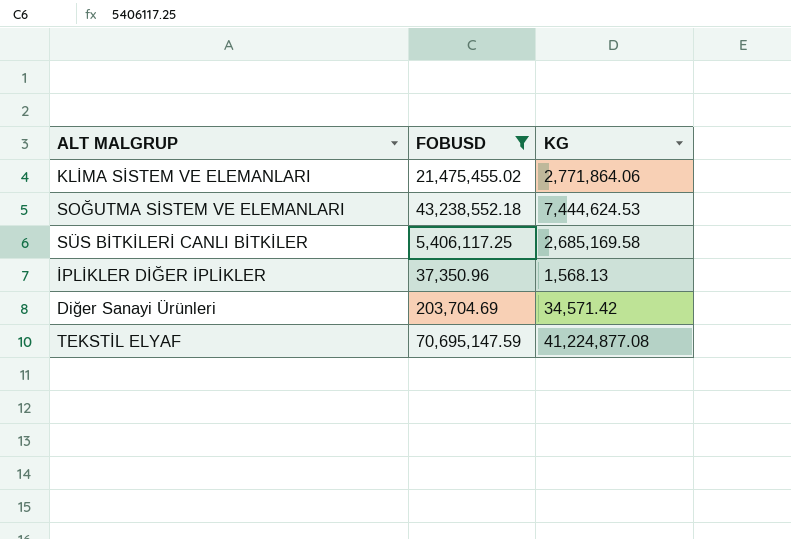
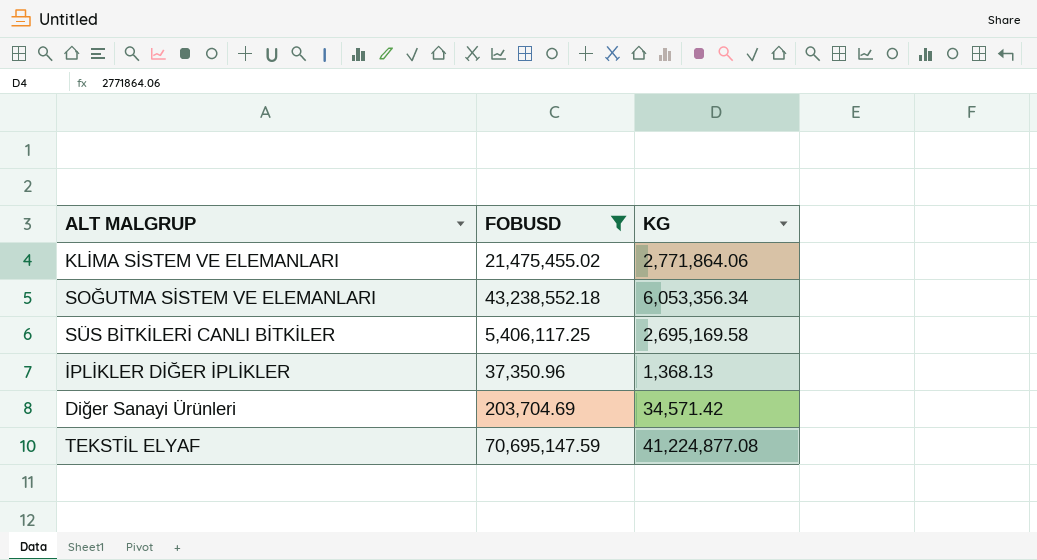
SOĞUTMA SİSTEM VE ELEMANLARI | KG: 7,444,624.53 -> 6,053,356.34
SÜS BİTKİLERİ CANLI BİTKİLER | KG: 2,685,169.58 -> 2,695,169.58
İPLİKLER DİĞER İPLİKLER | KG: 1,568.13 -> 1,368.13

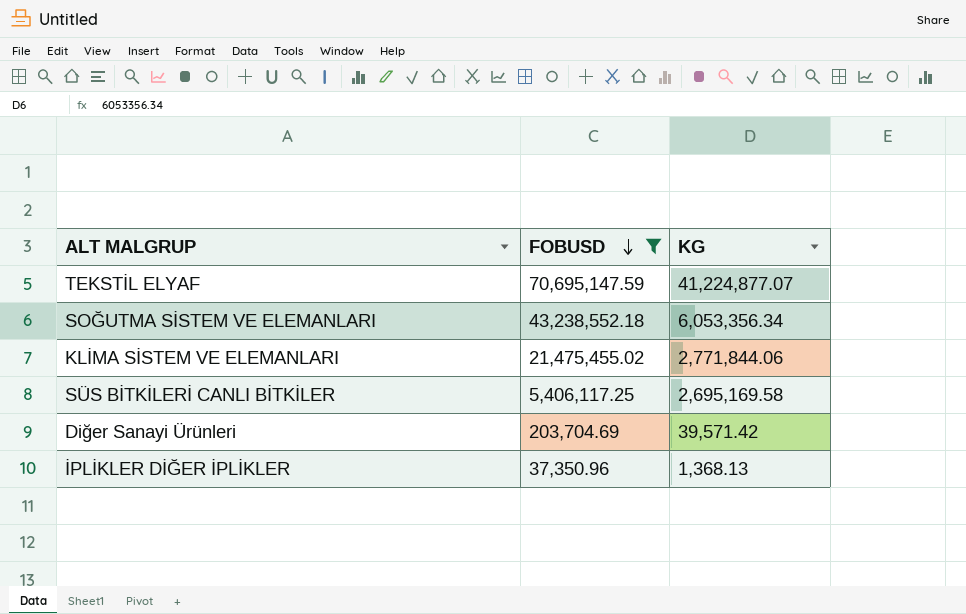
row order: none -> FOBUSD descending
TEKSTİL ELYAF | KG: 41,224,877.08 -> 41,224,877.07
KLİMA SİSTEM VE ELEMANLARI | KG: 2,771,864.06 -> 2,771,844.06
Diğer Sanayi Ürünleri | KG: 34,571.42 -> 39,571.42

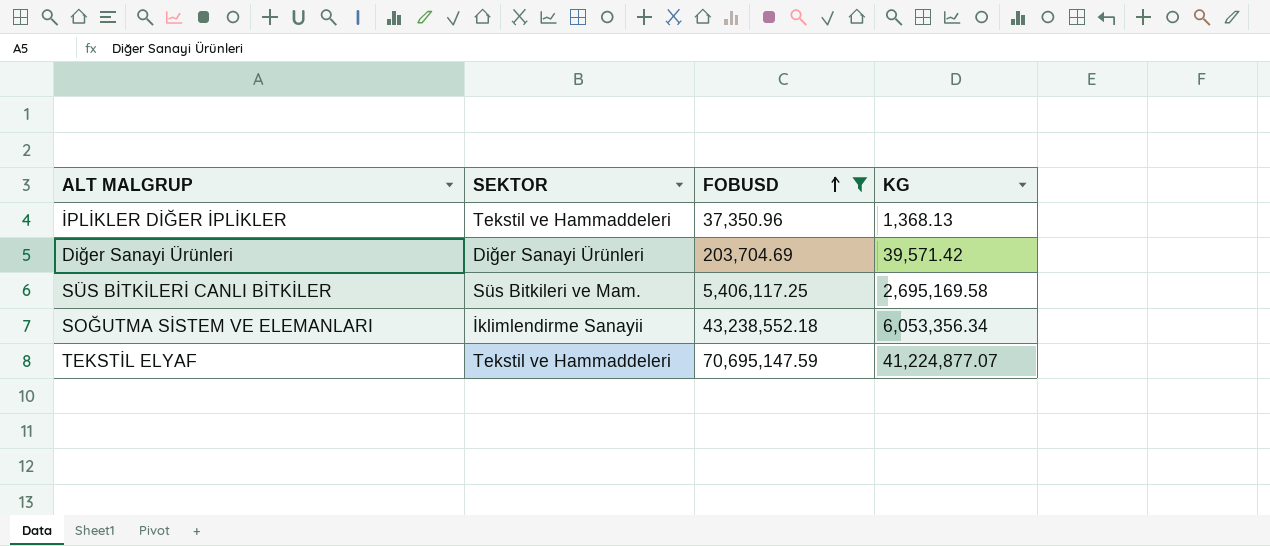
row order: FOBUSD descending -> FOBUSD ascending
column SEKTOR | position: none -> 2
row KLİMA SİSTEM VE ELEMANLARI: 21,475,455.02 | 2,771,844.06 -> none

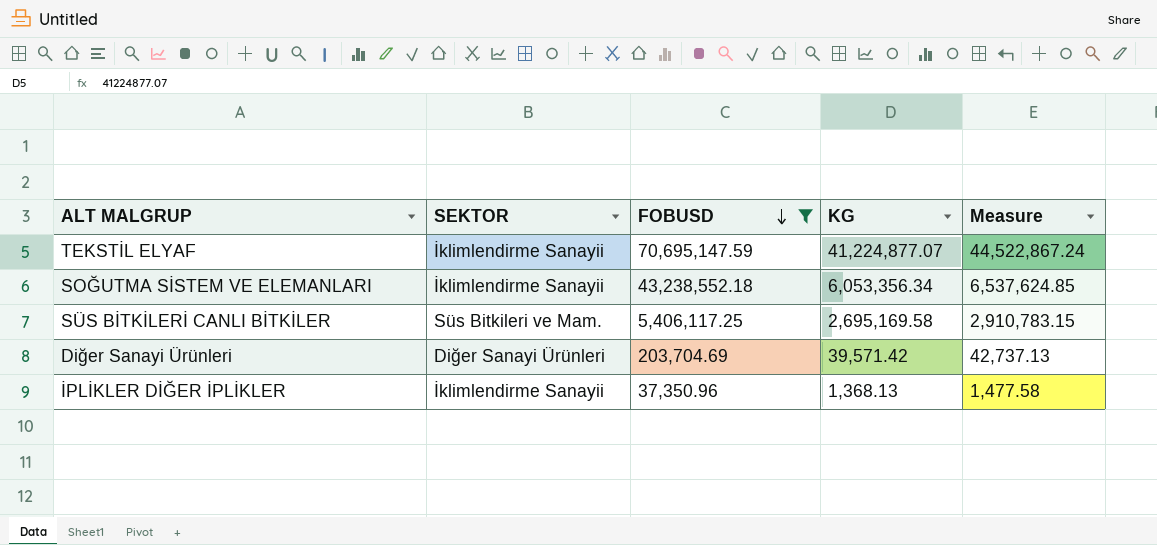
row order: FOBUSD ascending -> FOBUSD descending
column Measure | formula: none -> [KG] * 1.08
TEKSTİL ELYAF | SEKTOR: Tekstil ve Hammaddeleri -> İklimlendirme Sanayii
İPLİKLER DİĞER İPLİKLER | SEKTOR: Tekstil ve Hammaddeleri -> İklimlendirme Sanayii

